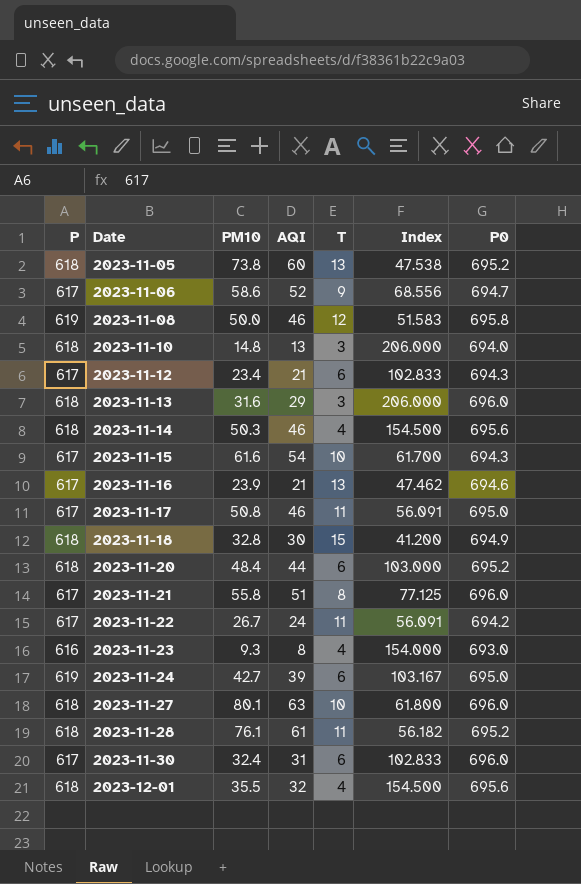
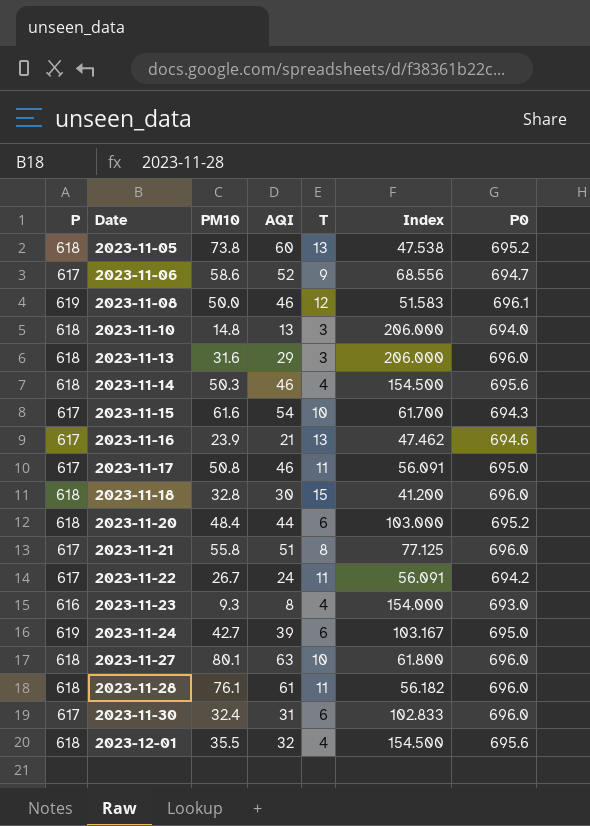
row 2023-11-12: 617 | 23.4 | 21 | 6 | 102.833 | 694.3 -> none
2023-11-08 | P0: 695.8 -> 696.1
2023-11-18 | P0: 694.9 -> 696.0
2023-11-28 | P0: 695.2 -> 696.0

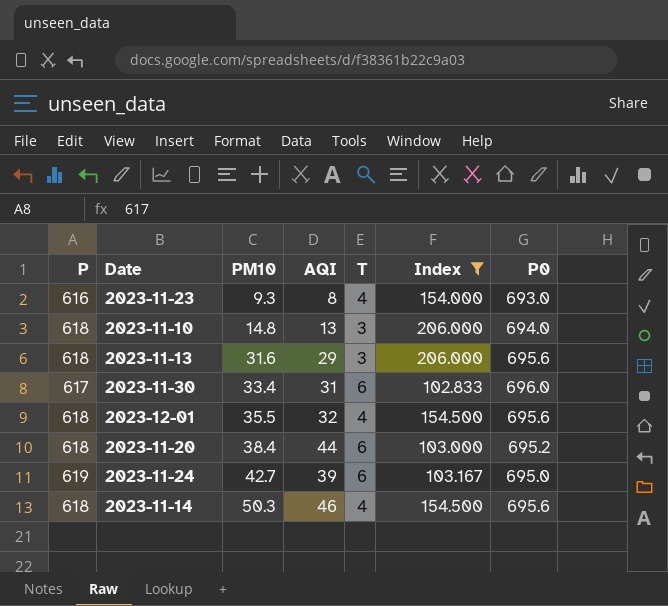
filter: none -> Index >= 102.833
row order: Date ascending -> PM10 ascending
2023-11-13 | P0: 696.0 -> 695.6
2023-11-30 | PM10: 32.4 -> 33.4
2023-11-20 | PM10: 48.4 -> 38.4

